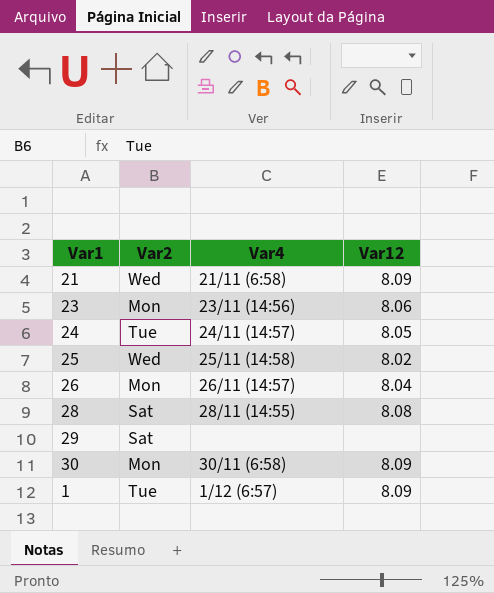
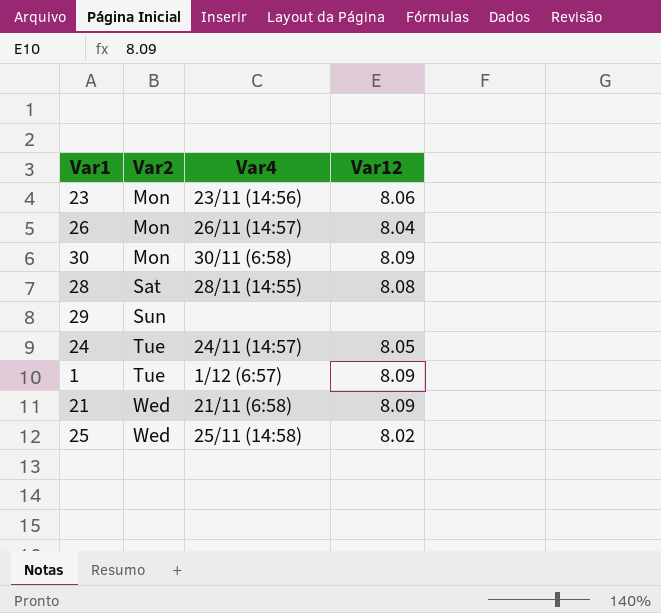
row order: none -> Var2 ascending
29 | Var2: Sat -> Sun

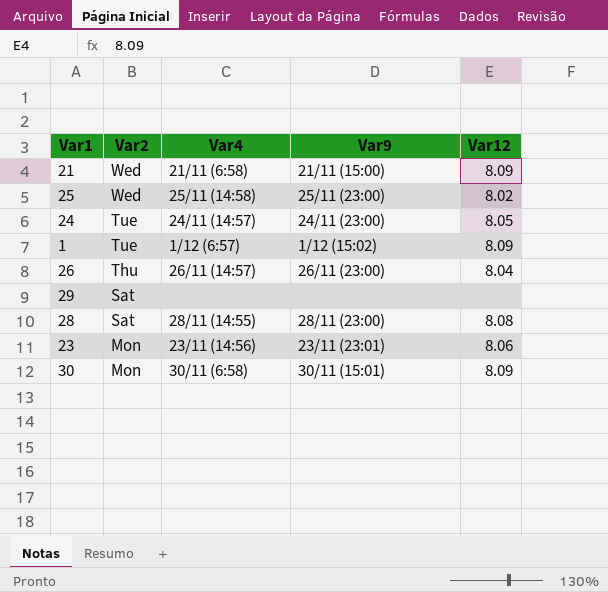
row order: Var2 ascending -> Var2 descending
column Var9 | position: none -> 4
26 | Var2: Mon -> Thu
29 | Var2: Sun -> Sat

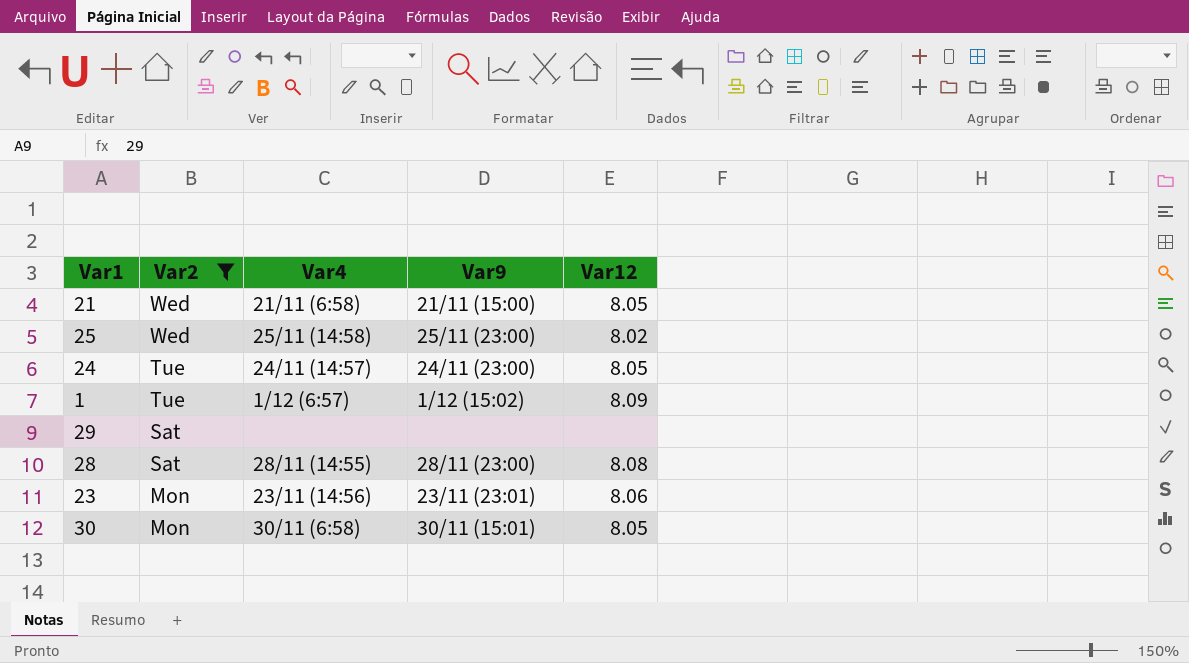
filter: none -> Var2 != Thu
21 | Var12: 8.09 -> 8.05
30 | Var12: 8.09 -> 8.05

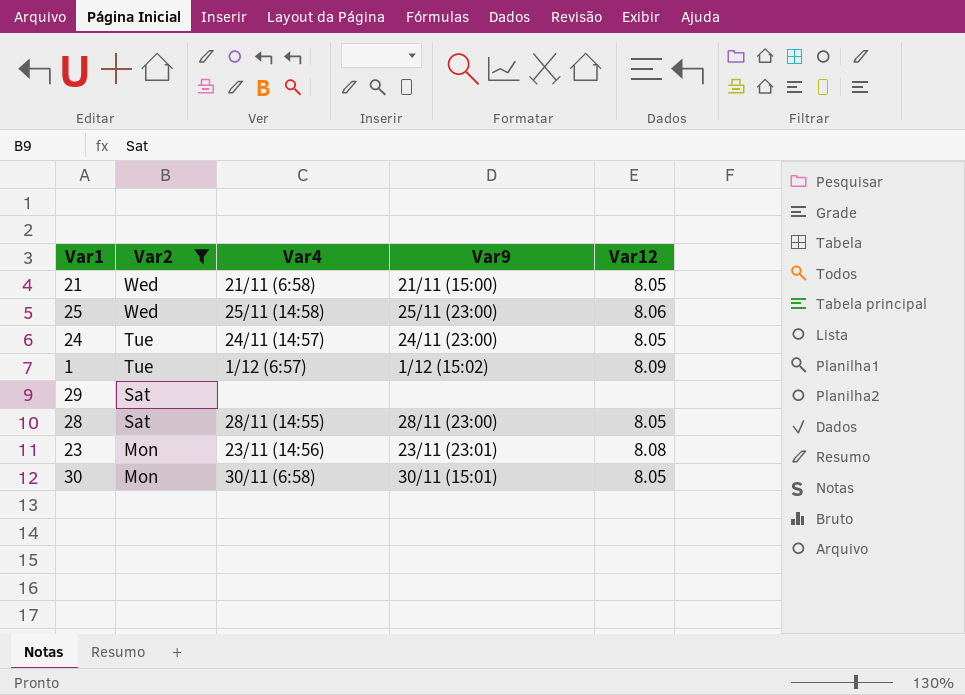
25 | Var12: 8.02 -> 8.06
28 | Var12: 8.08 -> 8.05
23 | Var12: 8.06 -> 8.08

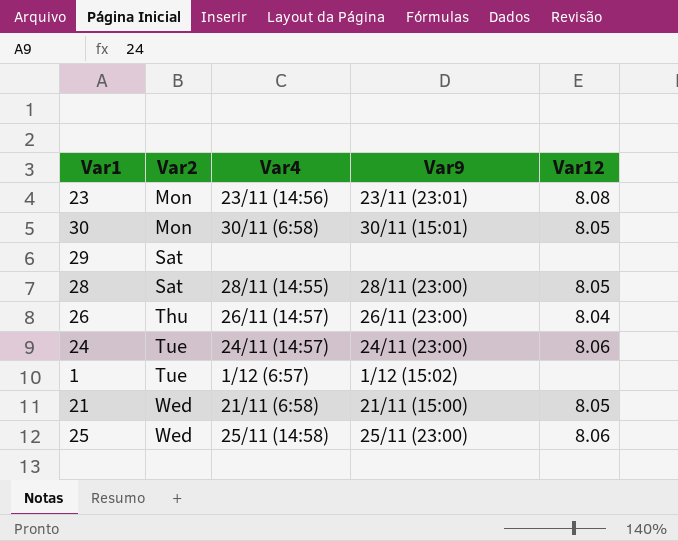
filter: Var2 != Thu -> none
row order: Var2 descending -> Var2 ascending
24 | Var12: 8.05 -> 8.06
1 | Var12: 8.09 -> none

